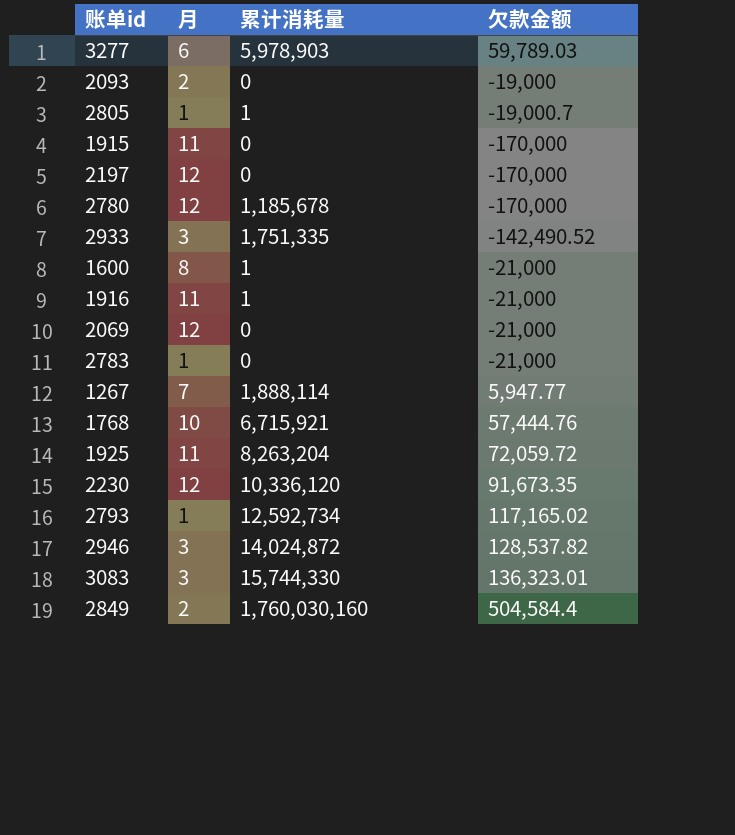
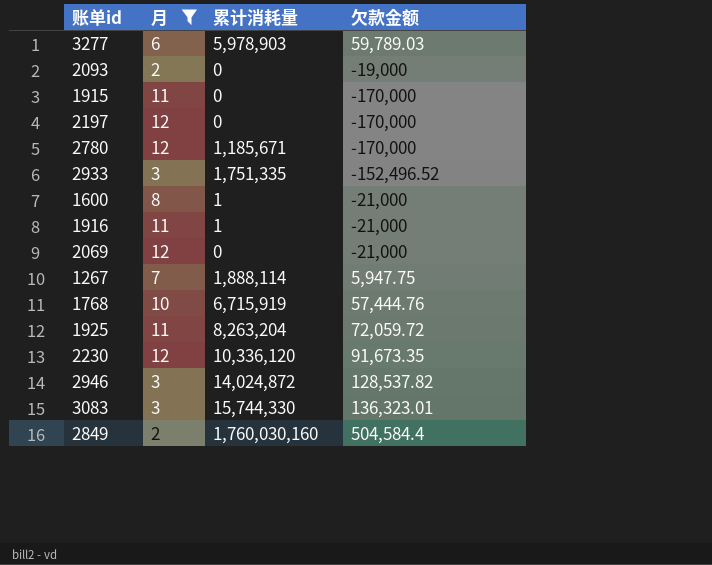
filter: none -> 月 != 1
2780 | 累计消耗量: 1,185,678 -> 1,185,671
2933 | 欠款金额: -142,490.52 -> -152,496.52
1267 | 欠款金额: 5,947.77 -> 5,947.75
1768 | 累计消耗量: 6,715,921 -> 6,715,919

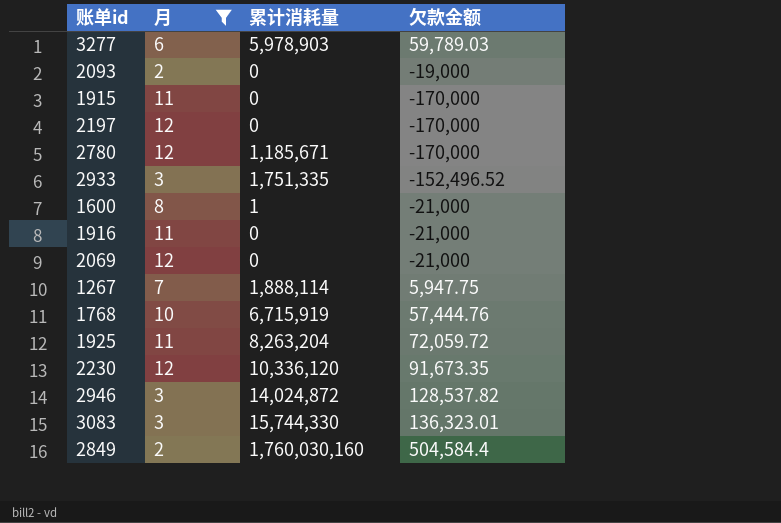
1916 | 累计消耗量: 1 -> 0

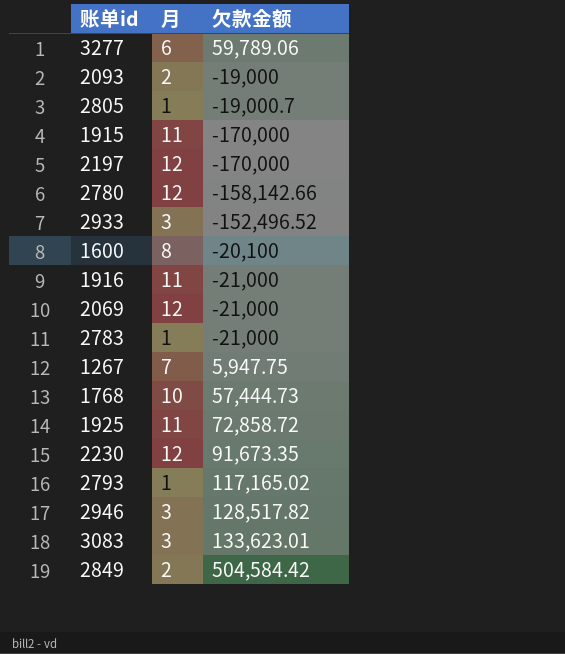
filter: 月 != 1 -> none
column 累计消耗量 | position: 3 -> none
3277 | 欠款金额: 59,789.03 -> 59,789.06
2780 | 欠款金额: -170,000 -> -158,142.66
1600 | 欠款金额: -21,000 -> -20,100
1768 | 欠款金额: 57,444.76 -> 57,444.73
1925 | 欠款金额: 72,059.72 -> 72,858.72
2946 | 欠款金额: 128,537.82 -> 128,517.82
3083 | 欠款金额: 136,323.01 -> 133,623.01
2849 | 欠款金额: 504,584.4 -> 504,584.42

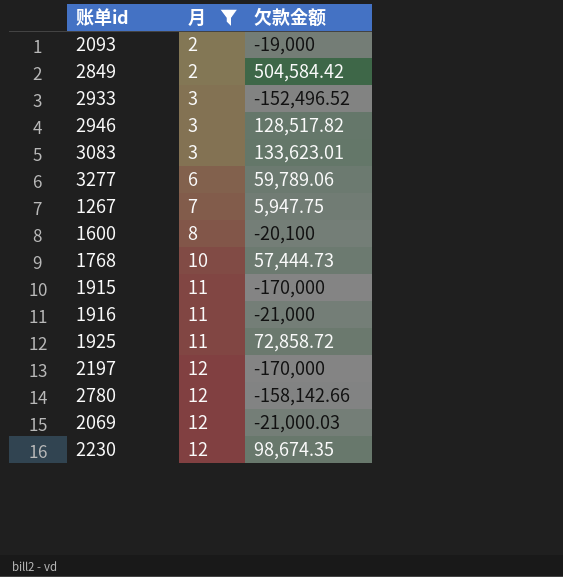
filter: none -> 月 != 1
row order: none -> 月 ascending
2069 | 欠款金额: -21,000 -> -21,000.03
2230 | 欠款金额: 91,673.35 -> 98,674.35

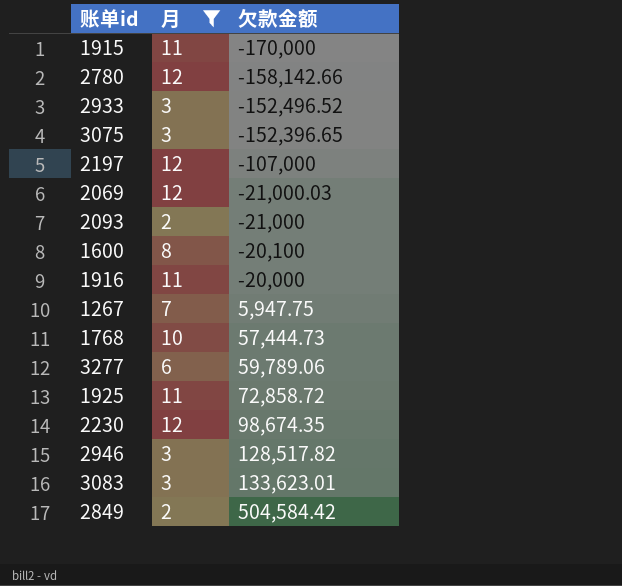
row order: 月 ascending -> 欠款金额 ascending
row 3075: none -> 3 | -152,396.65
2197 | 欠款金额: -170,000 -> -107,000
2093 | 欠款金额: -19,000 -> -21,000
1916 | 欠款金额: -21,000 -> -20,000

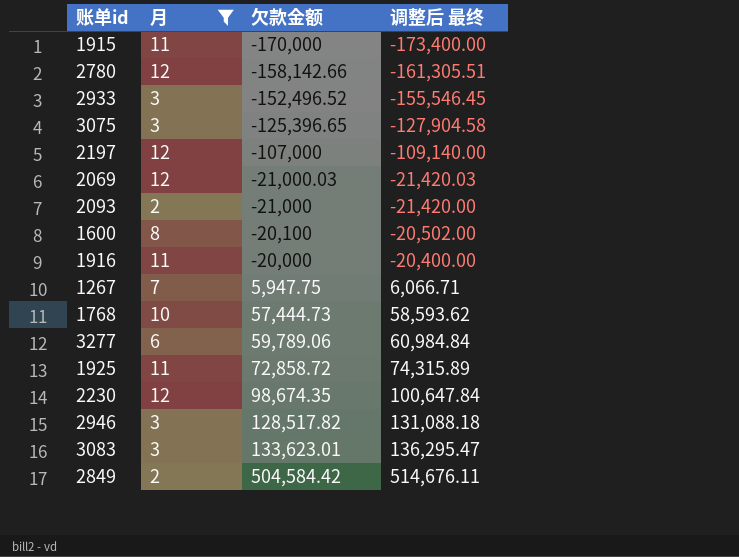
column 调整后 最终 | formula: none -> [欠款金额] * 1.02
3075 | 欠款金额: -152,396.65 -> -125,396.65

